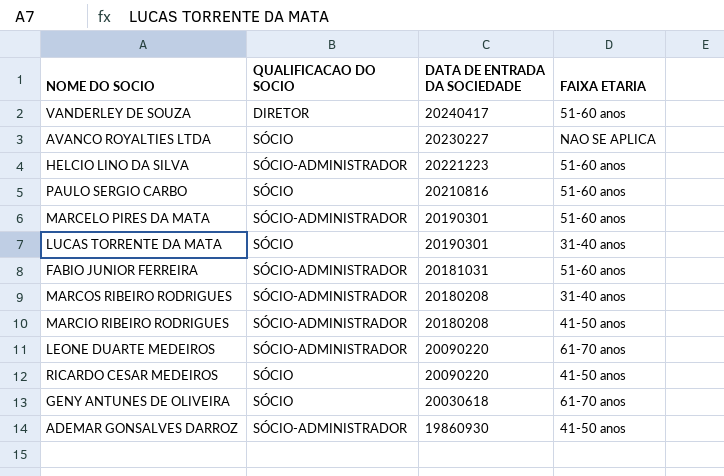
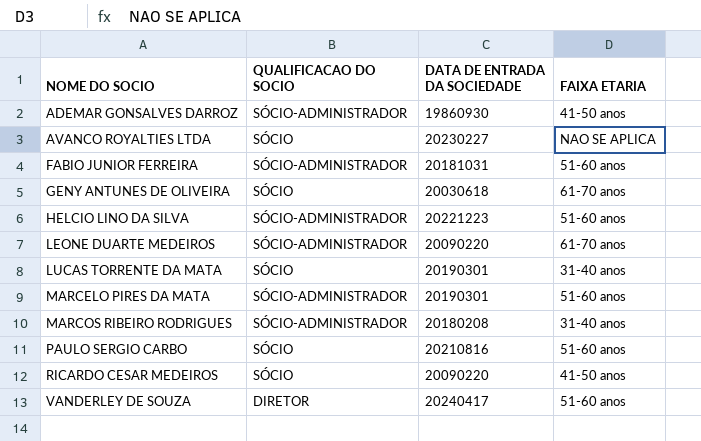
row order: DATA DE ENTRADA DA SOCIEDADE descending -> NOME DO SOCIO ascending
row MARCIO RIBEIRO RODRIGUES: SÓCIO-ADMINISTRADOR | 20180208 | 41-50 anos -> none

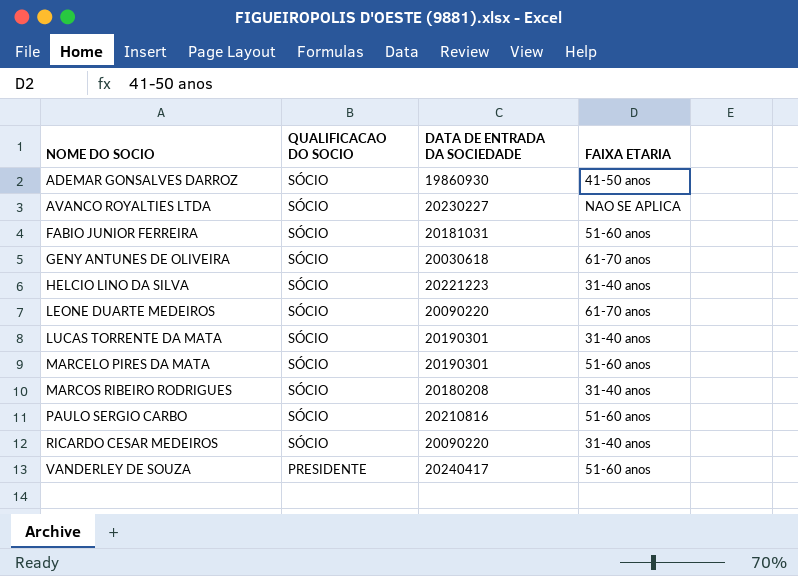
ADEMAR GONSALVES DARROZ | QUALIFICACAO DO SOCIO: SÓCIO-ADMINISTRADOR -> SÓCIO
FABIO JUNIOR FERREIRA | QUALIFICACAO DO SOCIO: SÓCIO-ADMINISTRADOR -> SÓCIO
HELCIO LINO DA SILVA | QUALIFICACAO DO SOCIO: SÓCIO-ADMINISTRADOR -> SÓCIO
HELCIO LINO DA SILVA | FAIXA ETARIA: 51-60 anos -> 31-40 anos
LEONE DUARTE MEDEIROS | QUALIFICACAO DO SOCIO: SÓCIO-ADMINISTRADOR -> SÓCIO
MARCELO PIRES DA MATA | QUALIFICACAO DO SOCIO: SÓCIO-ADMINISTRADOR -> SÓCIO
MARCOS RIBEIRO RODRIGUES | QUALIFICACAO DO SOCIO: SÓCIO-ADMINISTRADOR -> SÓCIO
RICARDO CESAR MEDEIROS | FAIXA ETARIA: 41-50 anos -> 31-40 anos
VANDERLEY DE SOUZA | QUALIFICACAO DO SOCIO: DIRETOR -> PRESIDENTE

